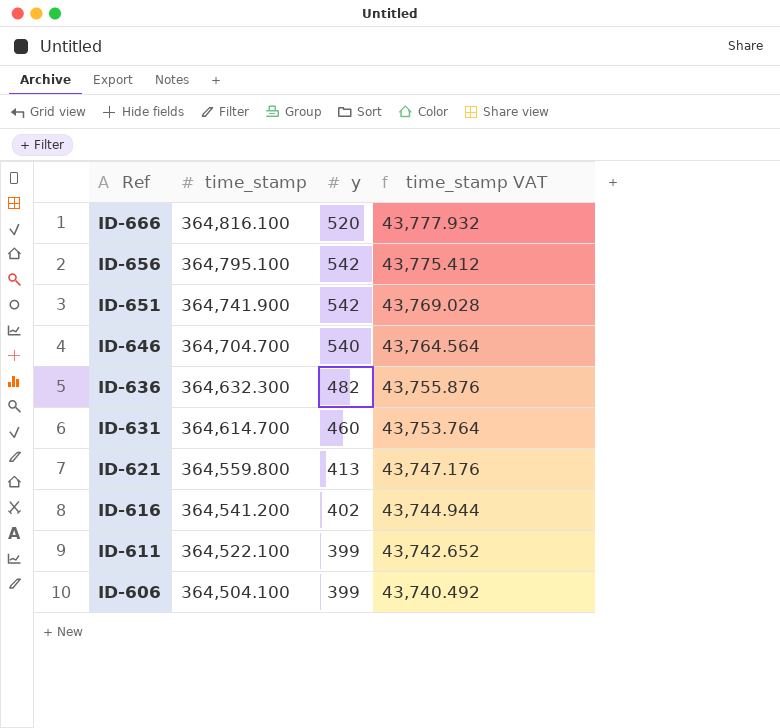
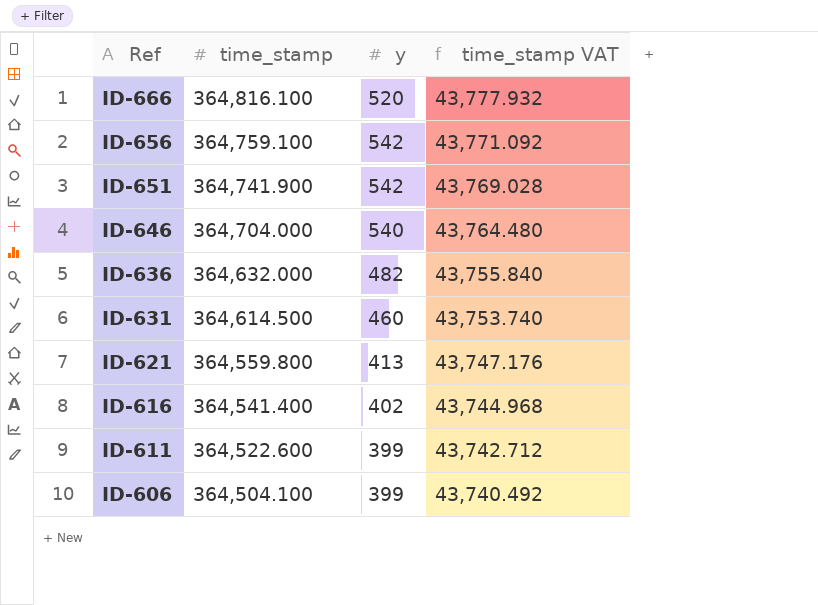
ID-656 | time_stamp: 364,795.100 -> 364,759.100
ID-656 | time_stamp VAT: 43,775.412 -> 43,771.092
ID-646 | time_stamp: 364,704.700 -> 364,704.000
ID-646 | time_stamp VAT: 43,764.564 -> 43,764.480
ID-636 | time_stamp: 364,632.300 -> 364,632.000
ID-636 | time_stamp VAT: 43,755.876 -> 43,755.840
ID-631 | time_stamp: 364,614.700 -> 364,614.500
ID-631 | time_stamp VAT: 43,753.764 -> 43,753.740
ID-616 | time_stamp: 364,541.200 -> 364,541.400
ID-616 | time_stamp VAT: 43,744.944 -> 43,744.968
ID-611 | time_stamp: 364,522.100 -> 364,522.600
ID-611 | time_stamp VAT: 43,742.652 -> 43,742.712

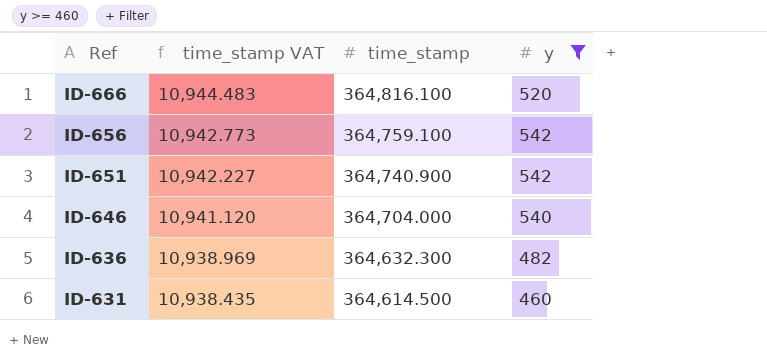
filter: none -> y >= 460
column time_stamp VAT | formula: [time_stamp] * 0.12 -> [time_stamp] * 0.03
column time_stamp VAT | position: 4 -> 2
ID-651 | time_stamp: 364,741.900 -> 364,740.900
ID-636 | time_stamp: 364,632.000 -> 364,632.300

